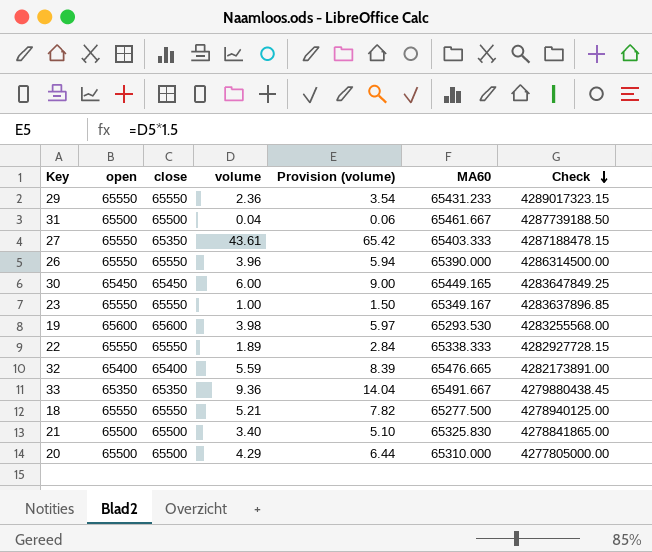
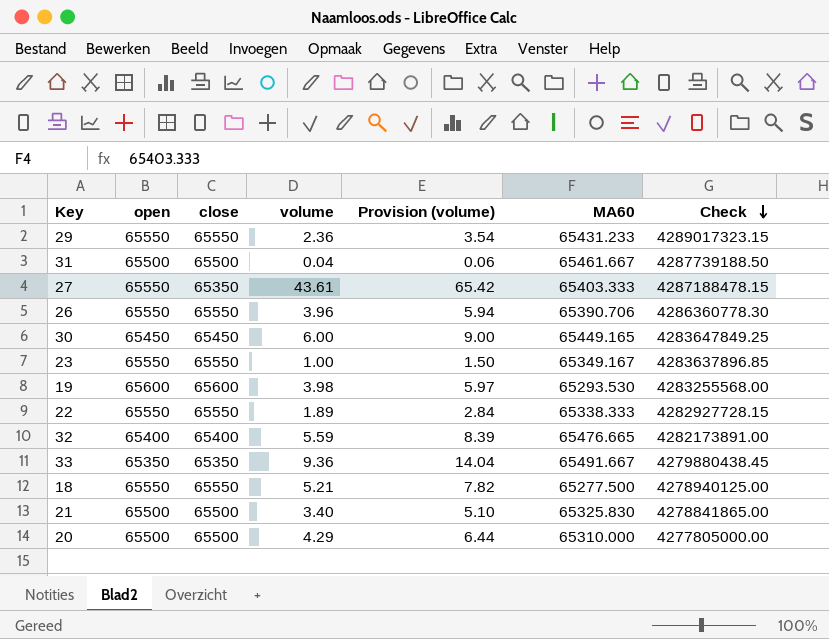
26 | MA60: 65390.000 -> 65390.706
26 | Check: 4286314500.00 -> 4286360778.30

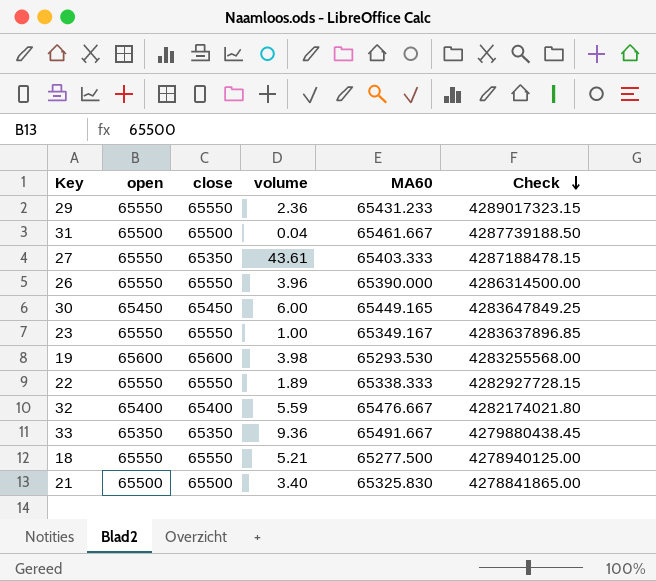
column Provision (volume) | formula: [volume] * 1.5 -> none
row 20: 65500 | 65500 | 4.29 | 6.44 | 65310.000 | 4277805000.00 -> none
26 | MA60: 65390.706 -> 65390.000
26 | Check: 4286360778.30 -> 4286314500.00
32 | MA60: 65476.665 -> 65476.667
32 | Check: 4282173891.00 -> 4282174021.80

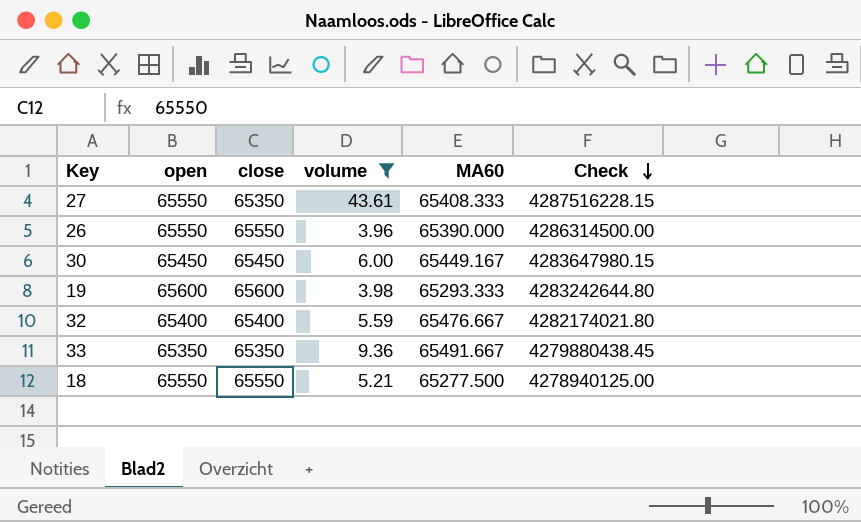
filter: none -> volume >= 3.96
27 | MA60: 65403.333 -> 65408.333
27 | Check: 4287188478.15 -> 4287516228.15
30 | MA60: 65449.165 -> 65449.167
30 | Check: 4283647849.25 -> 4283647980.15
19 | MA60: 65293.530 -> 65293.333
19 | Check: 4283255568.00 -> 4283242644.80

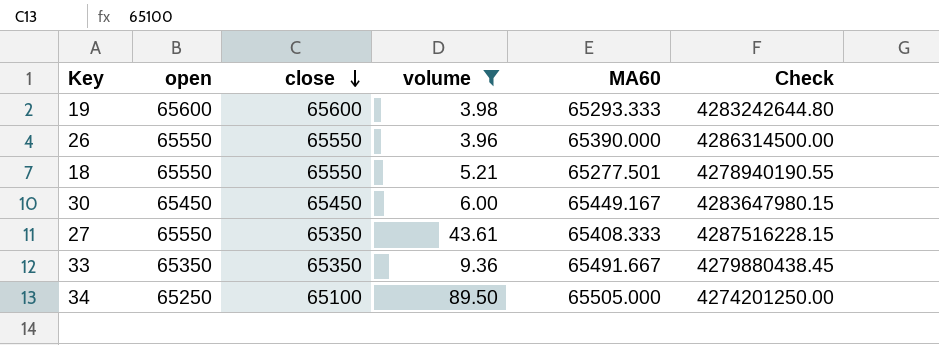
row order: Check descending -> close descending
row 32: 65400 | 65400 | 5.59 | 65476.667 | 4282174021.80 -> none
18 | MA60: 65277.500 -> 65277.501
18 | Check: 4278940125.00 -> 4278940190.55
row 34: none -> 65250 | 65100 | 89.50 | 65505.000 | 4274201250.00

